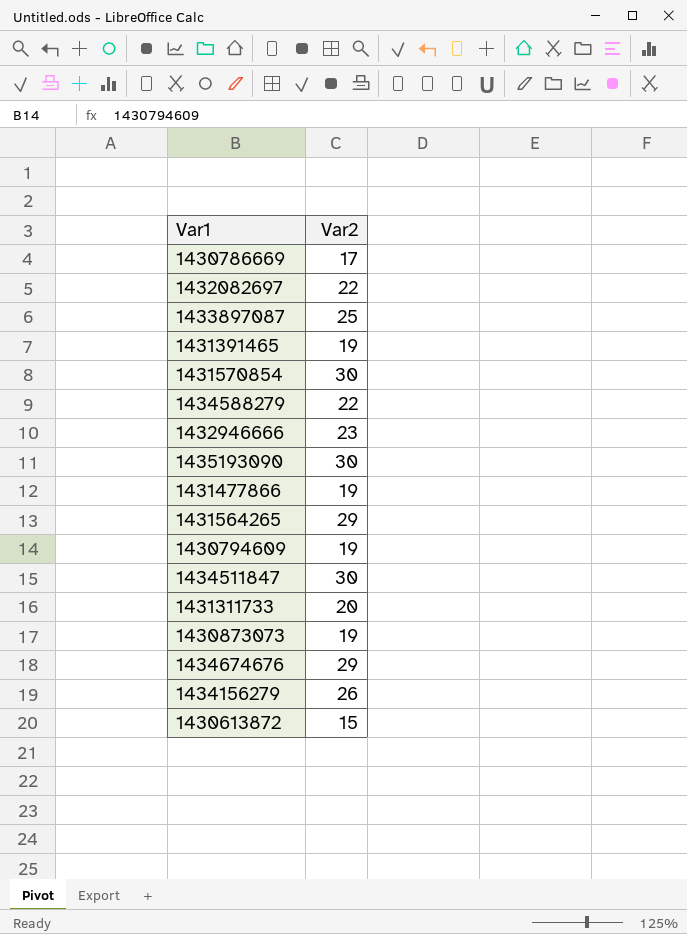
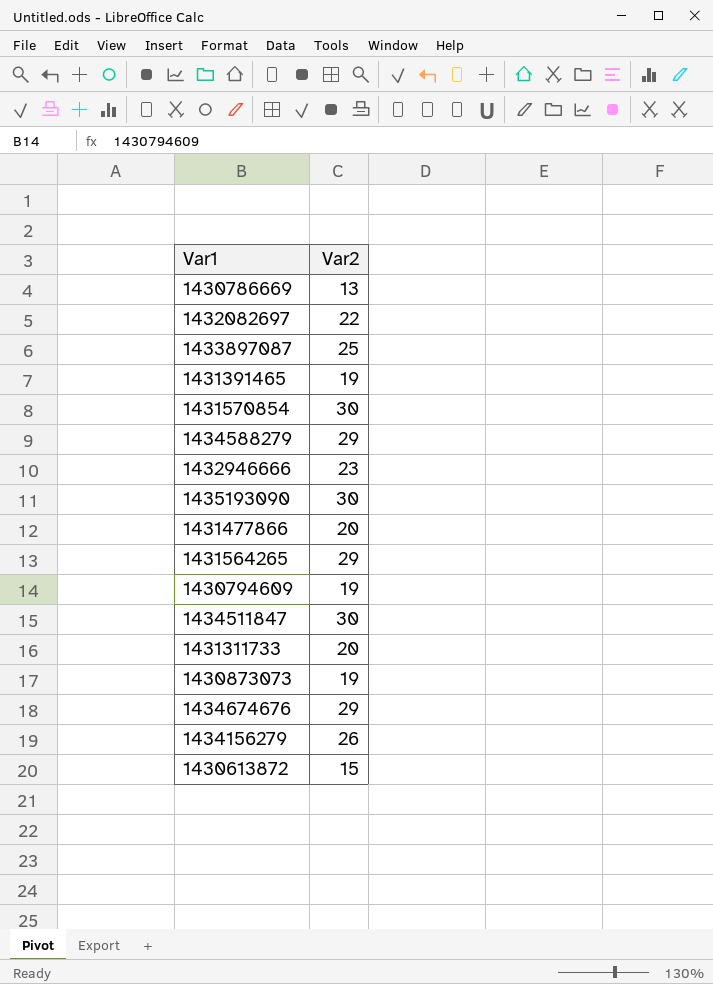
1430786669 | Var2: 17 -> 13
1434588279 | Var2: 22 -> 29
1431477866 | Var2: 19 -> 20

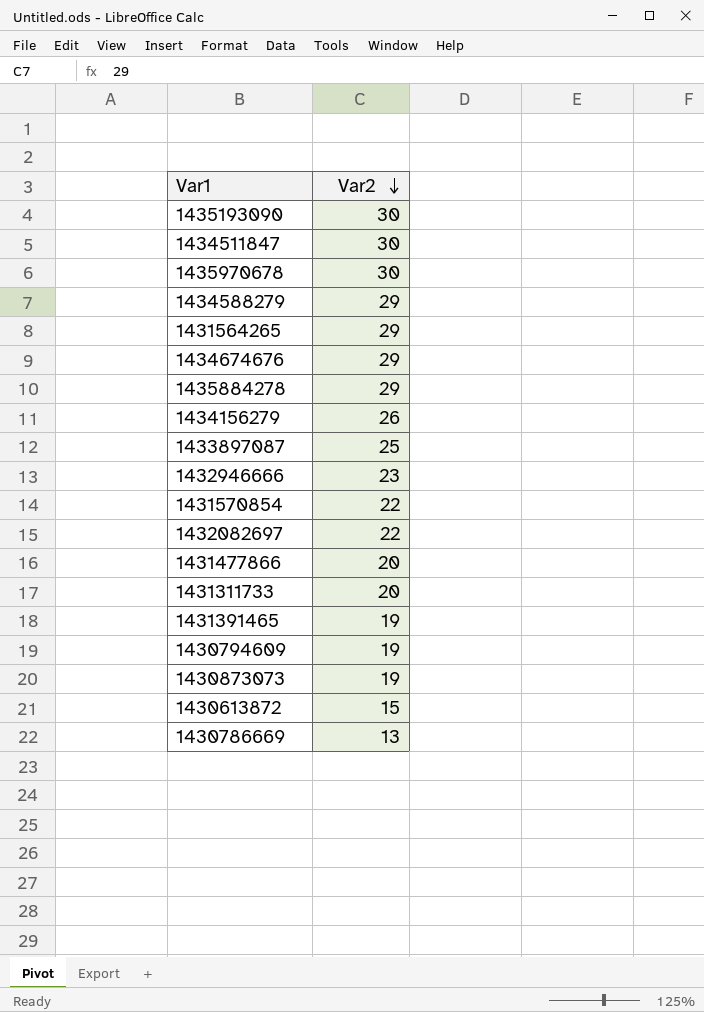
row order: none -> Var2 descending
row 1435970678: none -> 30
row 1435884278: none -> 29
1431570854 | Var2: 30 -> 22

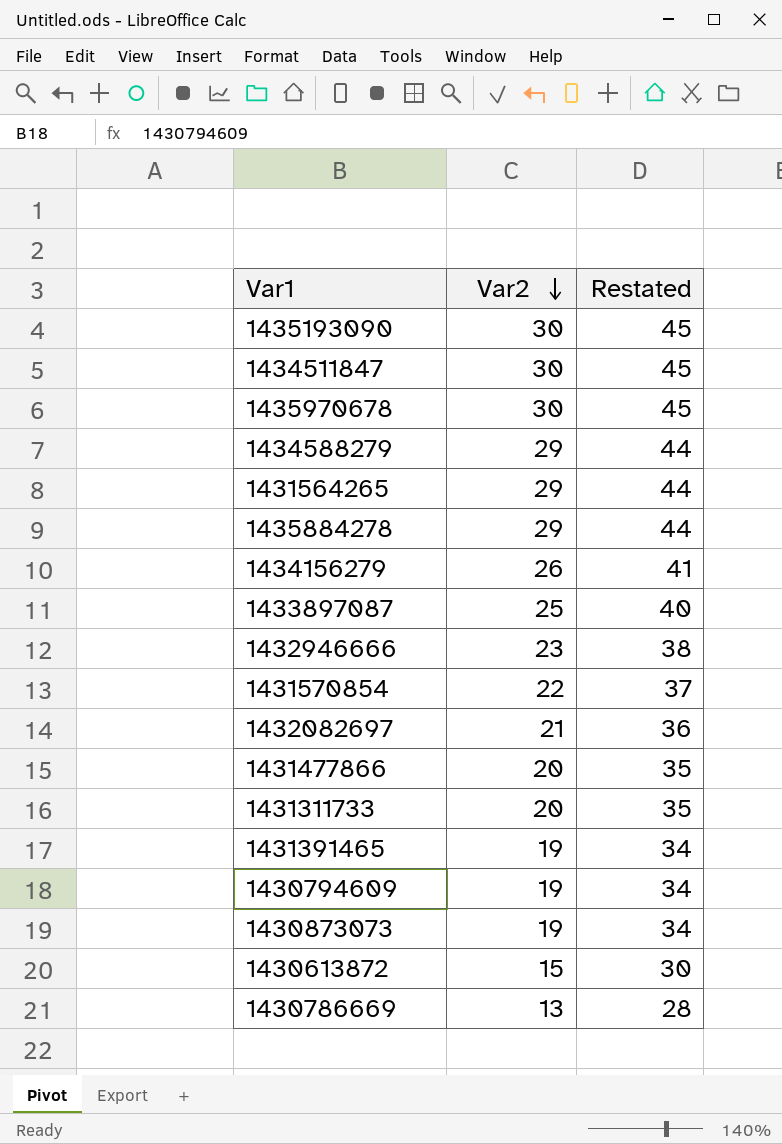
column Restated | formula: none -> [Var2] + 15
row 1434674676: 29 -> none
1432082697 | Var2: 22 -> 21

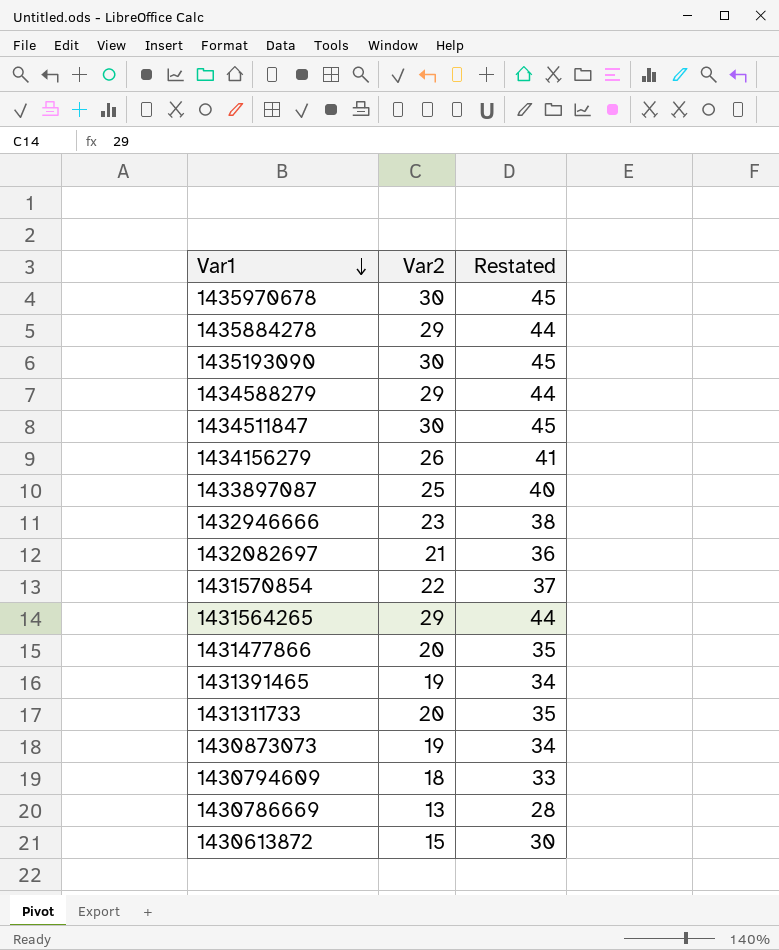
row order: Var2 descending -> Var1 descending
1430794609 | Var2: 19 -> 18
1430794609 | Restated: 34 -> 33

